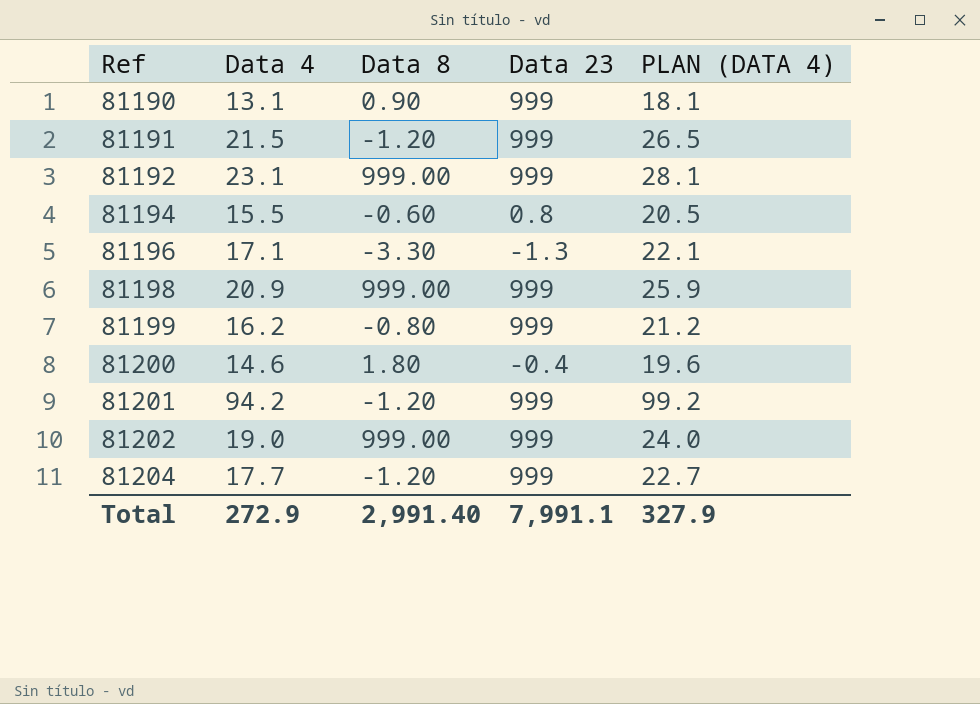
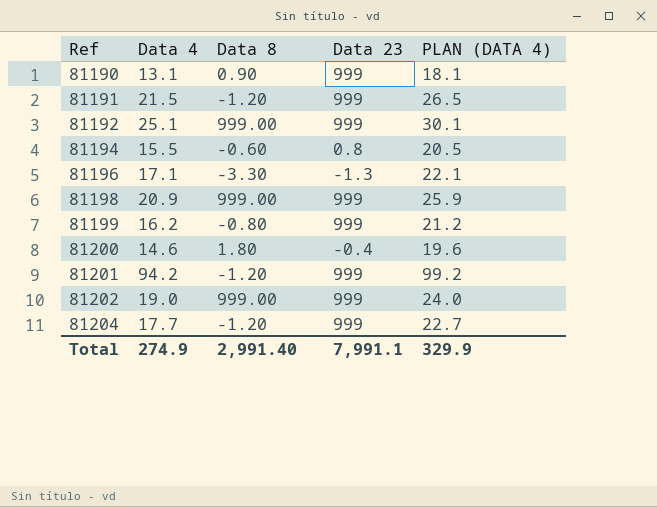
81192 | Data 4: 23.1 -> 25.1
81192 | PLAN (DATA 4): 28.1 -> 30.1
Total | Data 4: 272.9 -> 274.9
Total | PLAN (DATA 4): 327.9 -> 329.9

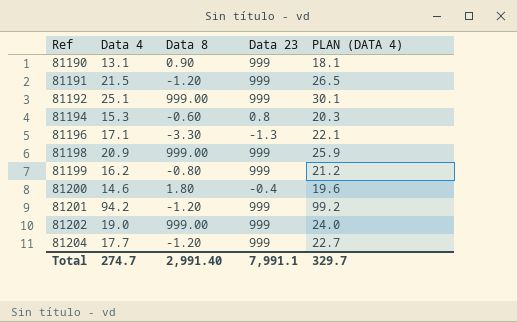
81194 | Data 4: 15.5 -> 15.3
81194 | PLAN (DATA 4): 20.5 -> 20.3
Total | Data 4: 274.9 -> 274.7
Total | PLAN (DATA 4): 329.9 -> 329.7

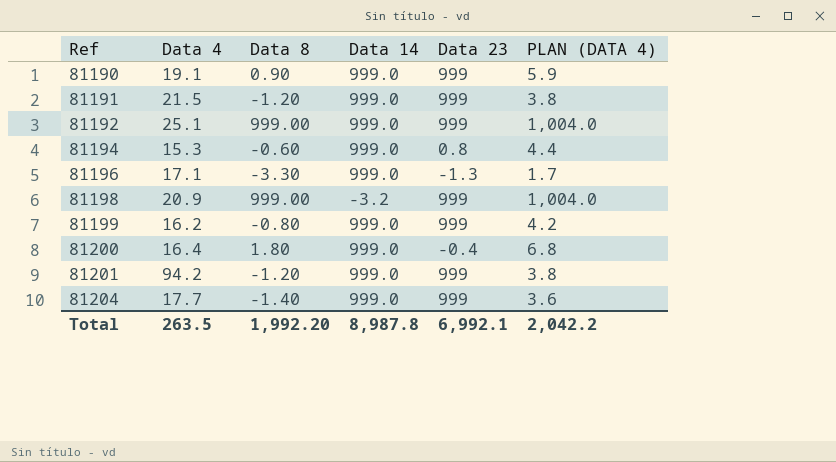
column Data 14 | position: none -> 4
column PLAN (DATA 4) | formula: [Data 4] + 5 -> [Data 8] + 5
row 81202: 19.0 | 999.00 | 999 | 24.0 -> none
81190 | Data 4: 13.1 -> 19.1
81200 | Data 4: 14.6 -> 16.4
81204 | Data 8: -1.20 -> -1.40
Total | Data 4: 274.7 -> 263.5
Total | Data 8: 2,991.40 -> 1,992.20
Total | Data 23: 7,991.1 -> 6,992.1
Total | PLAN (DATA 4): 329.7 -> 2,042.2

